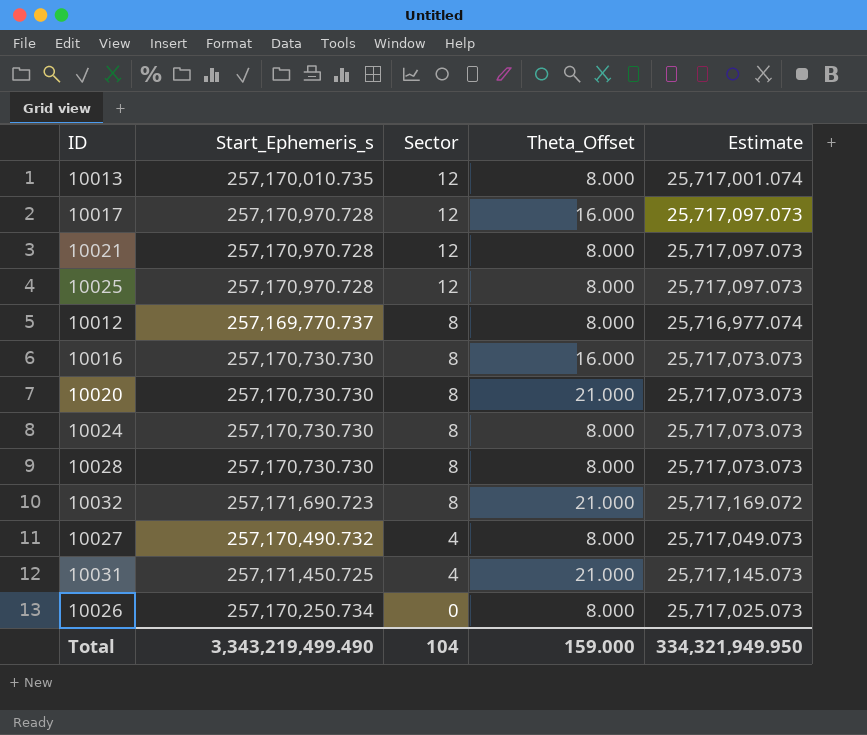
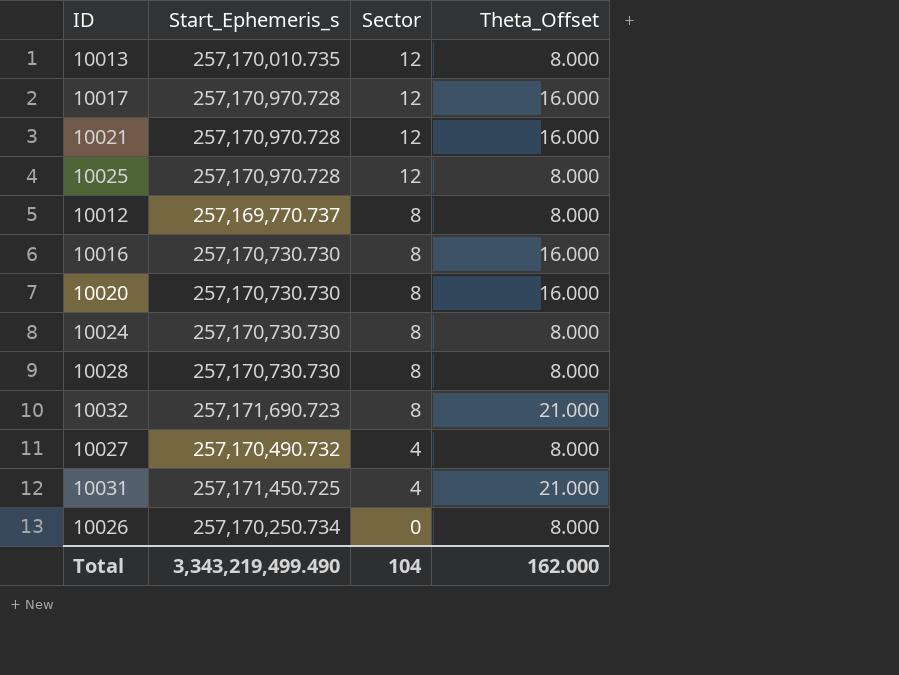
column Estimate | formula: [Start_Ephemeris_s] * 0.1 -> none
10021 | Theta_Offset: 8.000 -> 16.000
10020 | Theta_Offset: 21.000 -> 16.000
Total | Theta_Offset: 159.000 -> 162.000

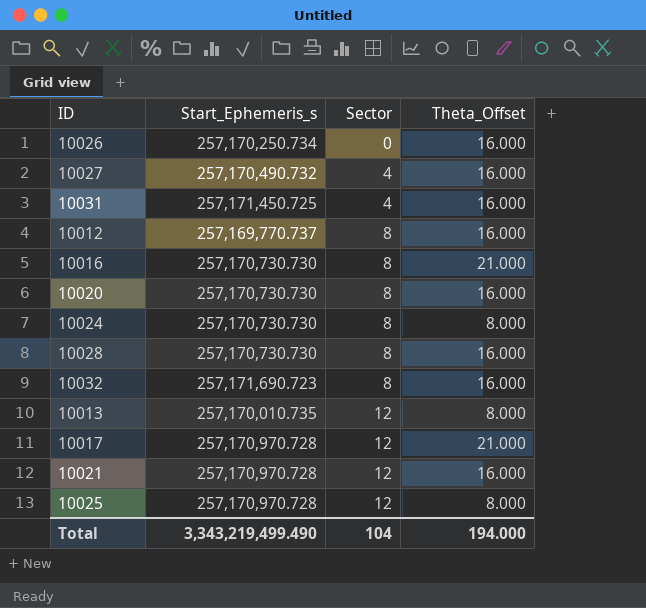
row order: Sector descending -> Sector ascending
10026 | Theta_Offset: 8.000 -> 16.000
10027 | Theta_Offset: 8.000 -> 16.000
10031 | Theta_Offset: 21.000 -> 16.000
10012 | Theta_Offset: 8.000 -> 16.000
10016 | Theta_Offset: 16.000 -> 21.000
10028 | Theta_Offset: 8.000 -> 16.000
10032 | Theta_Offset: 21.000 -> 16.000
10017 | Theta_Offset: 16.000 -> 21.000
Total | Theta_Offset: 162.000 -> 194.000

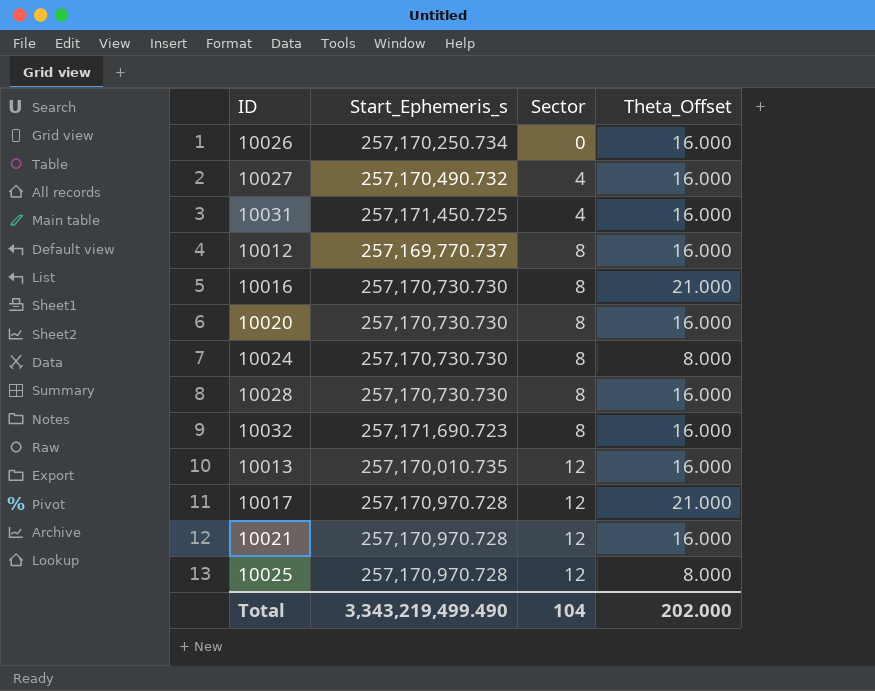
10013 | Theta_Offset: 8.000 -> 16.000
Total | Theta_Offset: 194.000 -> 202.000

